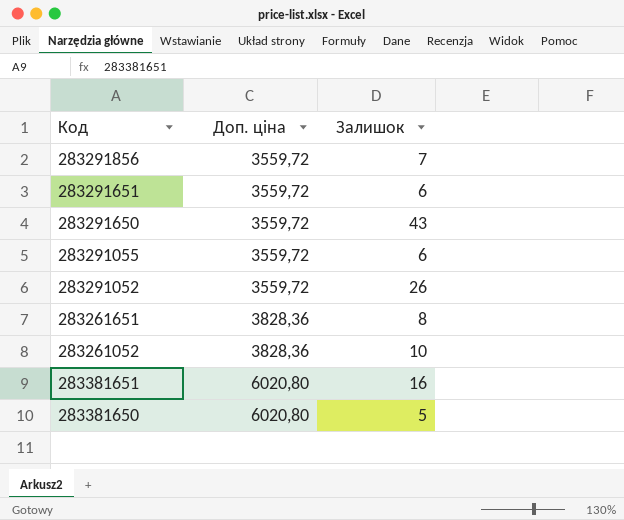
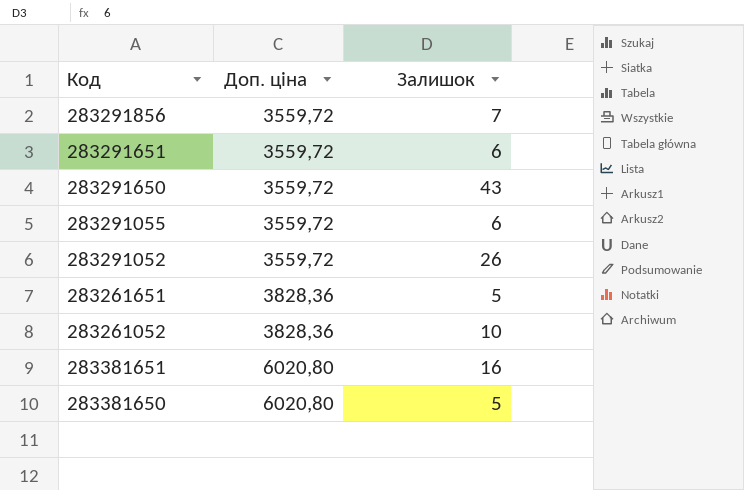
283261651 | Залишок: 8 -> 5

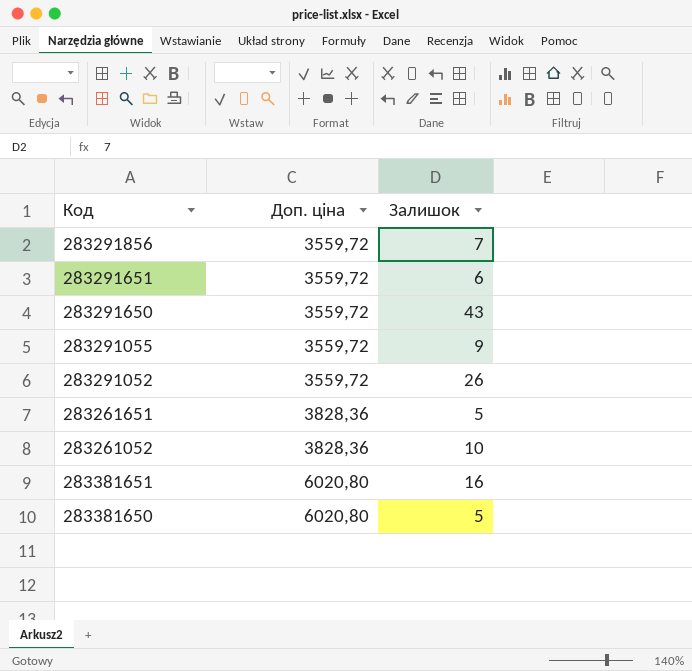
283291055 | Залишок: 6 -> 9

